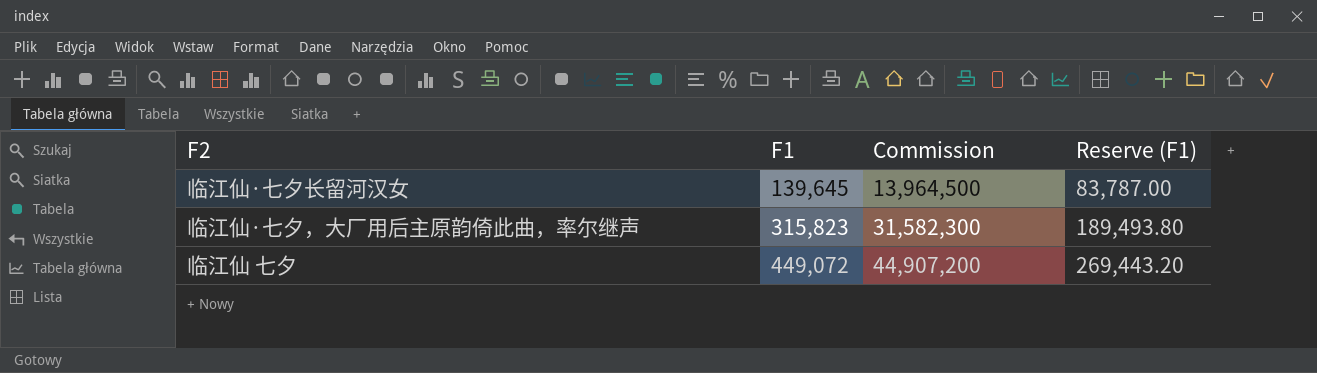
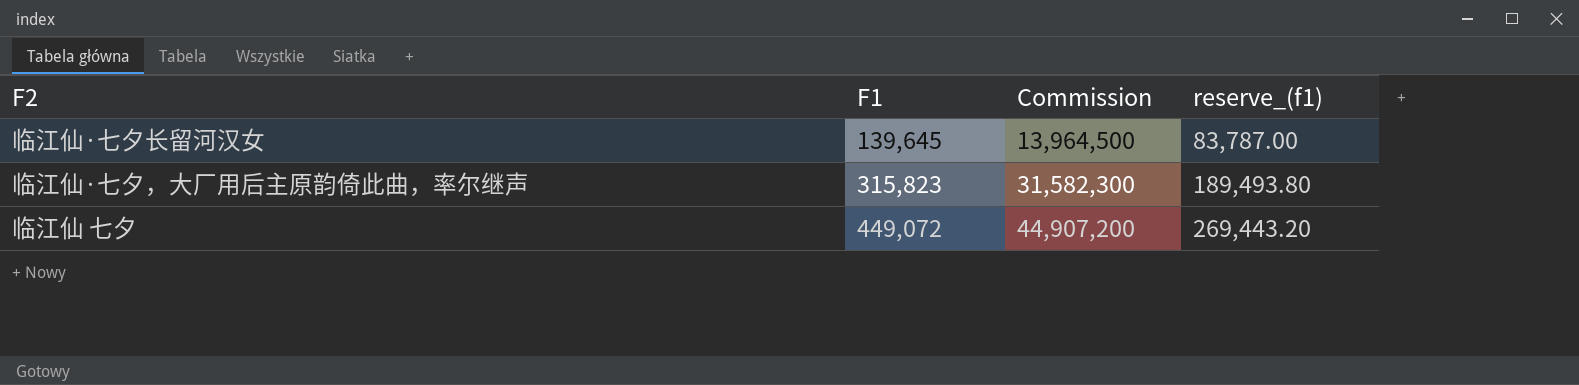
column name: Reserve (F1) -> reserve_(f1)

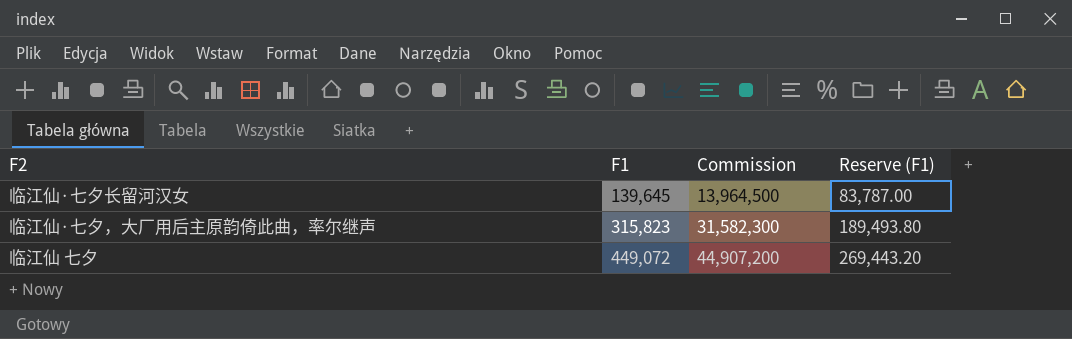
column name: reserve_(f1) -> Reserve (F1)

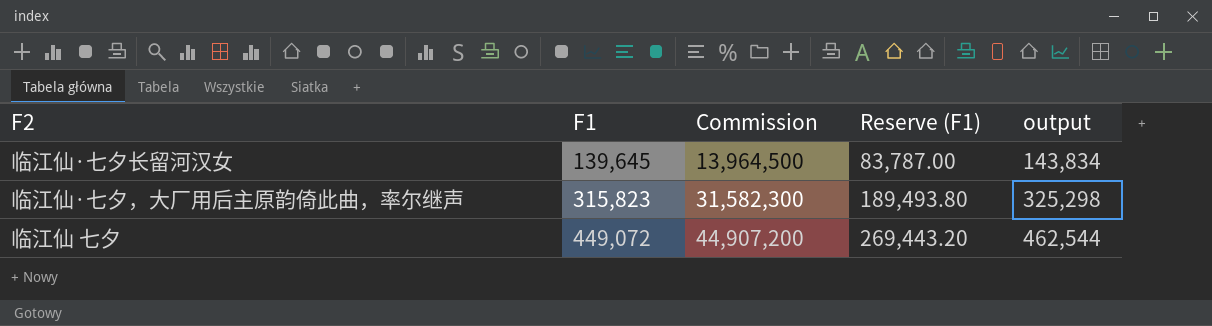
column output | formula: none -> [F1] * 1.03

